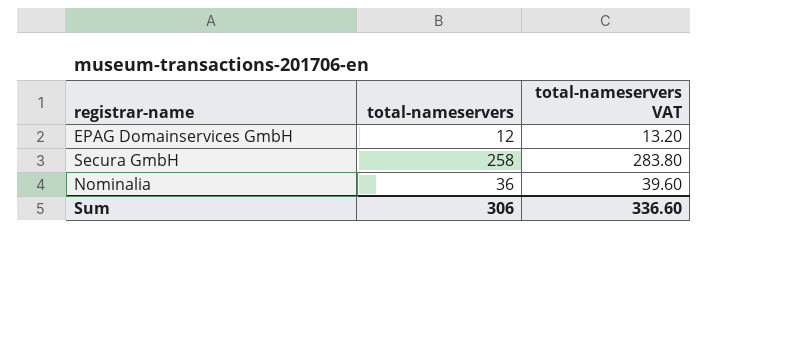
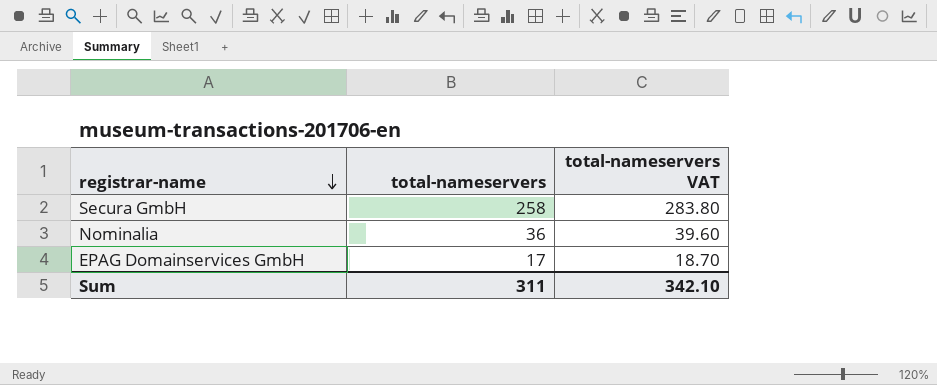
row order: none -> registrar-name descending
EPAG Domainservices GmbH | total-nameservers: 12 -> 17
EPAG Domainservices GmbH | total-nameservers VAT: 13.20 -> 18.70
Sum | total-nameservers: 306 -> 311
Sum | total-nameservers VAT: 336.60 -> 342.10

